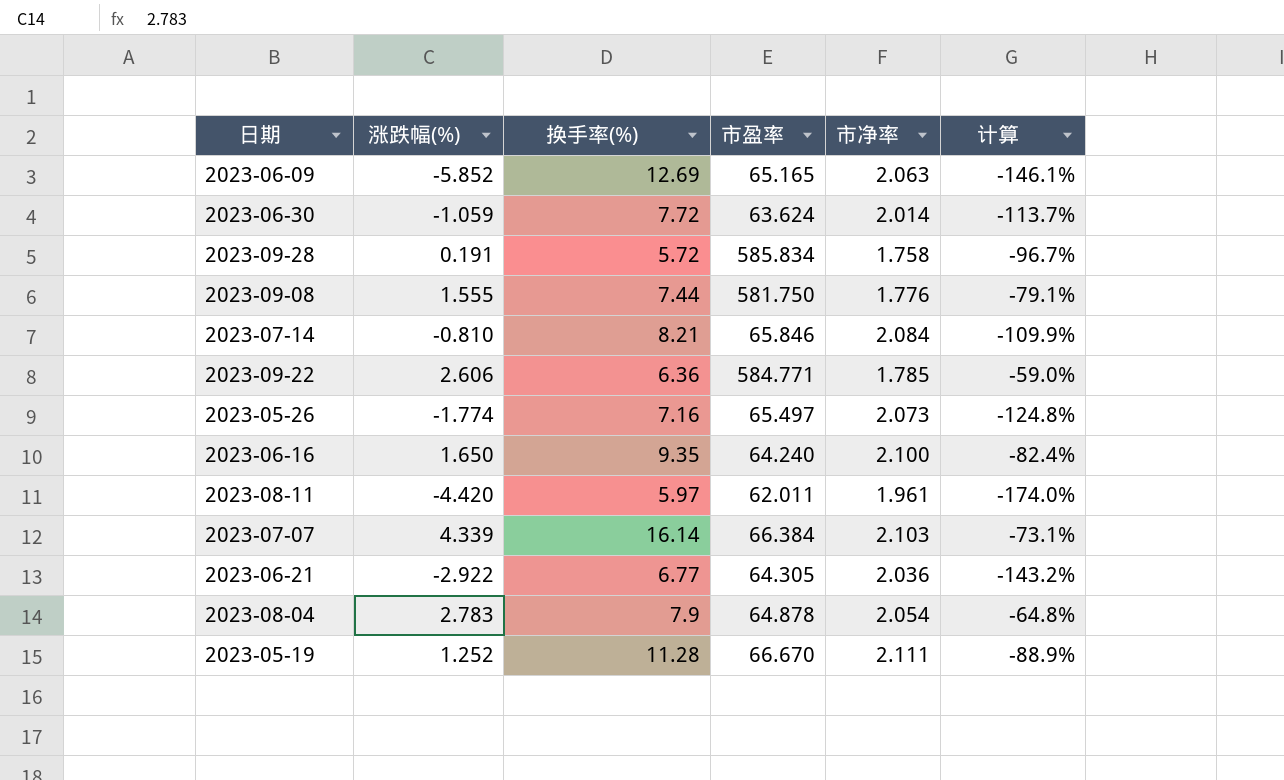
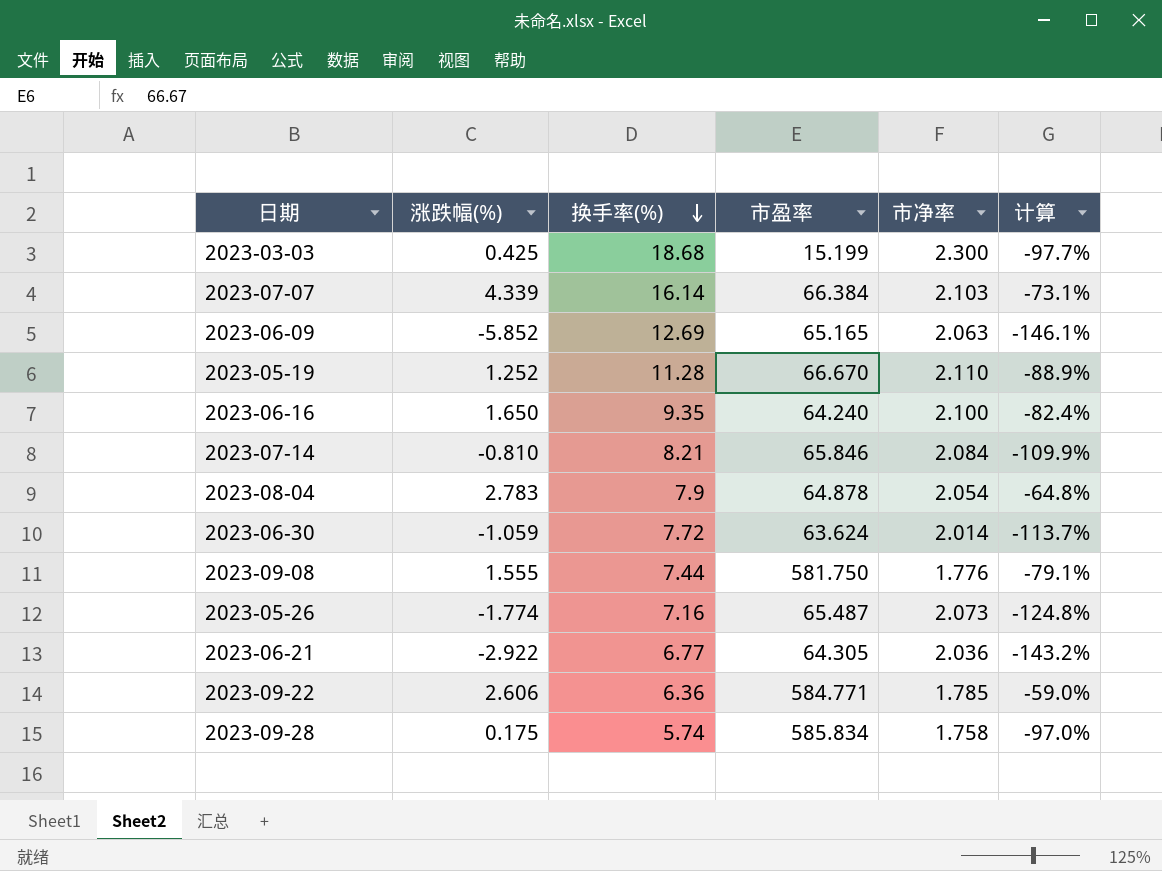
row order: none -> 换手率(%) descending
row 2023-08-11: -4.420 | 5.97 | 62.011 | 1.961 | -174.0% -> none
row 2023-03-03: none -> 0.425 | 18.68 | 15.199 | 2.300 | -97.7%
2023-05-19 | 市净率: 2.111 -> 2.110
2023-05-26 | 市盈率: 65.497 -> 65.487
2023-09-28 | 涨跌幅(%): 0.191 -> 0.175
2023-09-28 | 换手率(%): 5.72 -> 5.74
2023-09-28 | 计算: -96.7% -> -97.0%

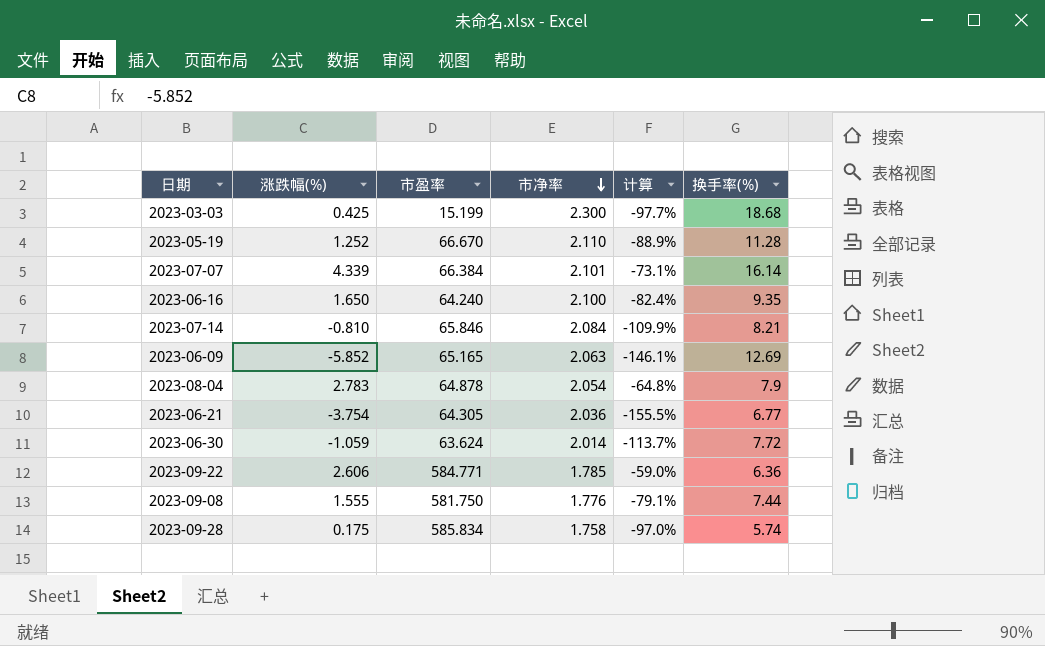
row order: 换手率(%) descending -> 市净率 descending
column 换手率(%) | position: 3 -> 6
row 2023-05-26: -1.774 | 7.16 | 65.487 | 2.073 | -124.8% -> none
2023-07-07 | 市净率: 2.103 -> 2.101
2023-06-21 | 涨跌幅(%): -2.922 -> -3.754
2023-06-21 | 计算: -143.2% -> -155.5%

